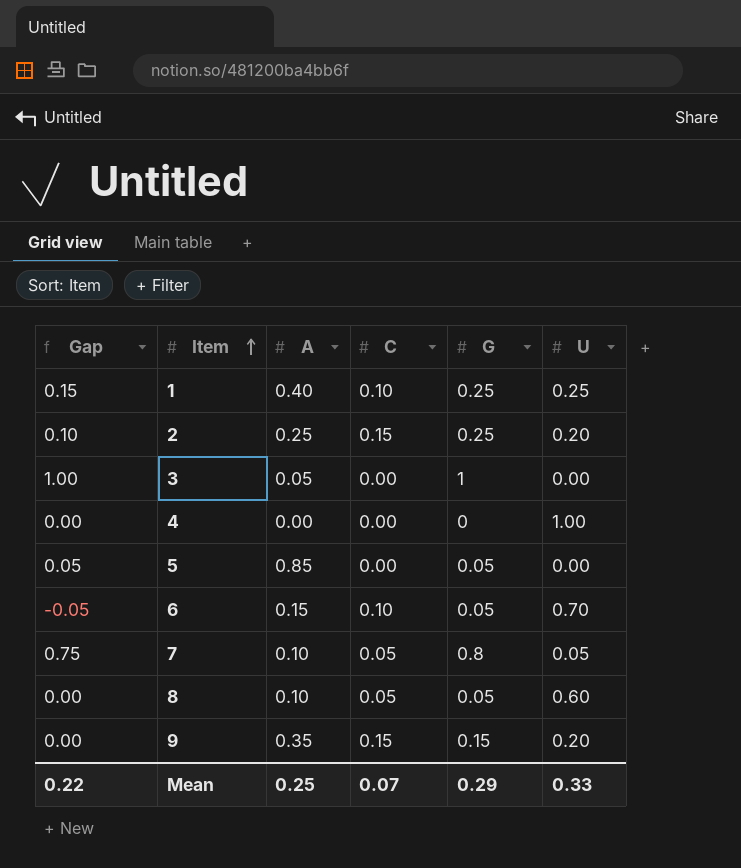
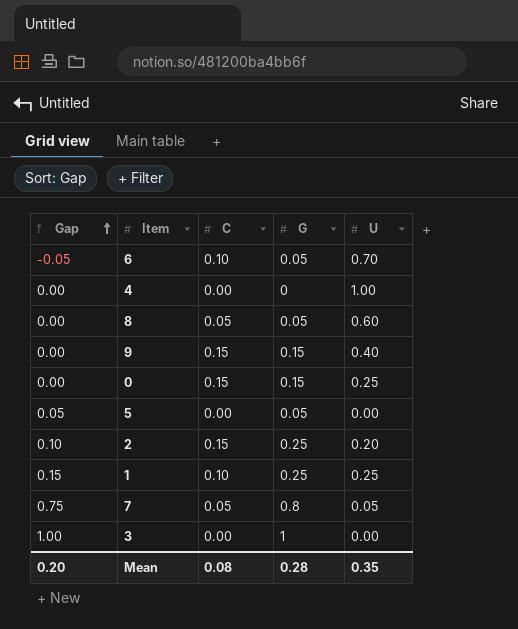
row order: Item ascending -> Gap ascending
column A | position: 3 -> none
9 | U: 0.20 -> 0.40
row 0: none -> 0.00 | 0.15 | 0.15 | 0.25
Mean | Gap: 0.22 -> 0.20
Mean | C: 0.07 -> 0.08
Mean | G: 0.29 -> 0.28
Mean | U: 0.33 -> 0.35

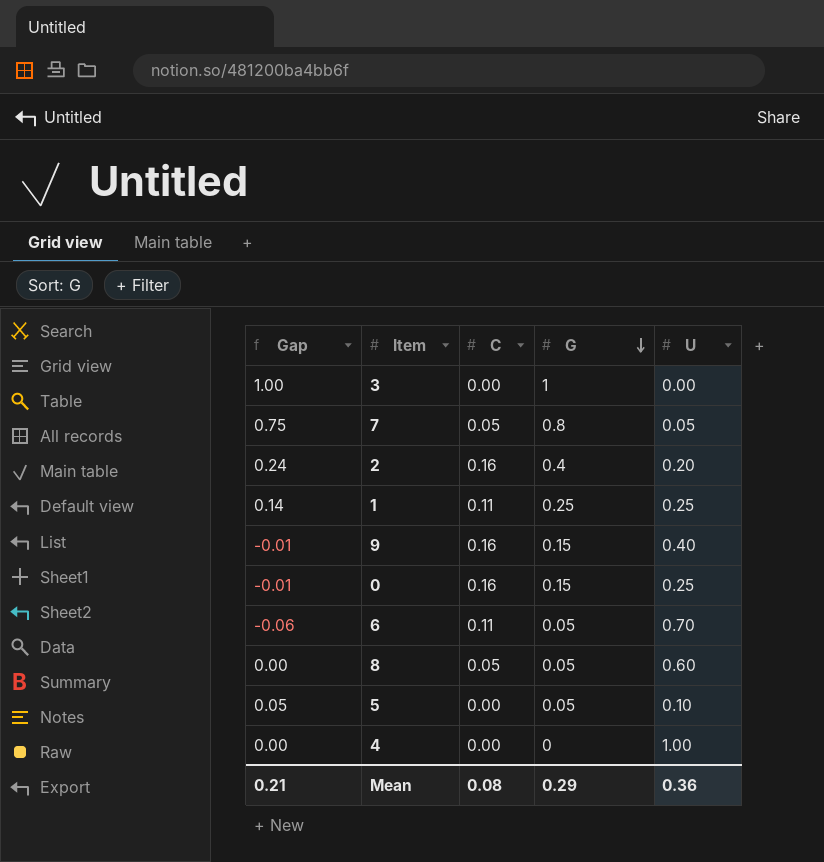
row order: Gap ascending -> G descending
2 | Gap: 0.10 -> 0.24
2 | C: 0.15 -> 0.16
2 | G: 0.25 -> 0.4
1 | Gap: 0.15 -> 0.14
1 | C: 0.10 -> 0.11
9 | Gap: 0.00 -> -0.01
9 | C: 0.15 -> 0.16
0 | Gap: 0.00 -> -0.01
0 | C: 0.15 -> 0.16
6 | Gap: -0.05 -> -0.06
6 | C: 0.10 -> 0.11
5 | U: 0.00 -> 0.10
Mean | Gap: 0.20 -> 0.21
Mean | G: 0.28 -> 0.29
Mean | U: 0.35 -> 0.36

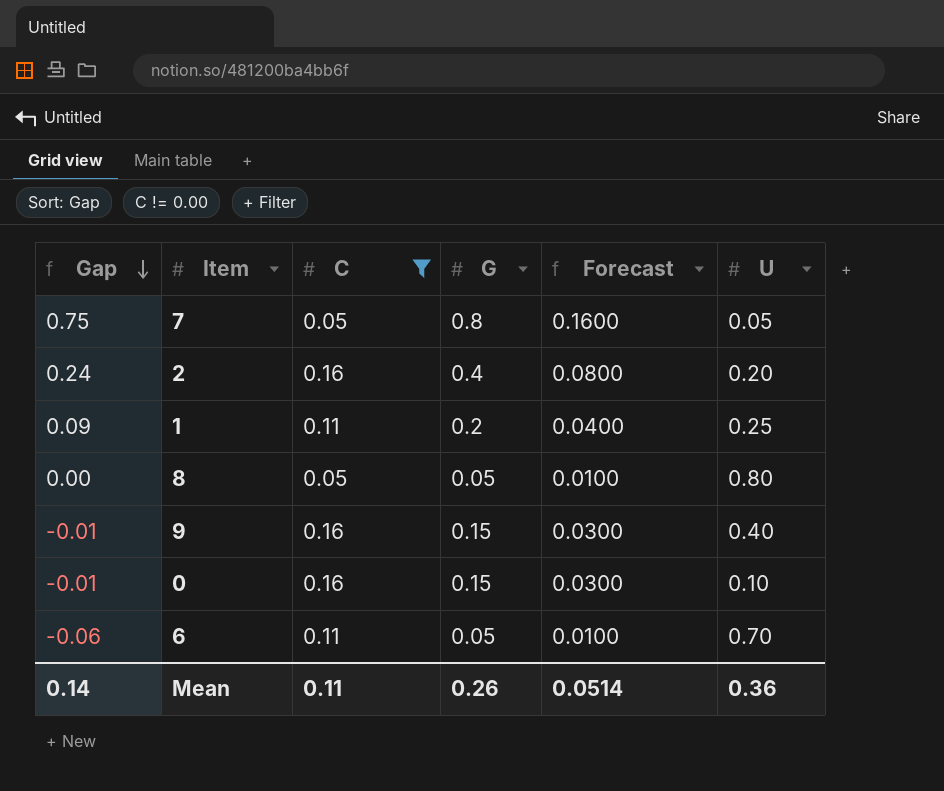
filter: none -> C != 0.00
row order: G descending -> Gap descending
column Forecast | formula: none -> [G] * 0.2
1 | Gap: 0.14 -> 0.09
1 | G: 0.25 -> 0.2
8 | U: 0.60 -> 0.80
0 | U: 0.25 -> 0.10
Mean | Gap: 0.21 -> 0.14
Mean | C: 0.08 -> 0.11
Mean | G: 0.29 -> 0.26

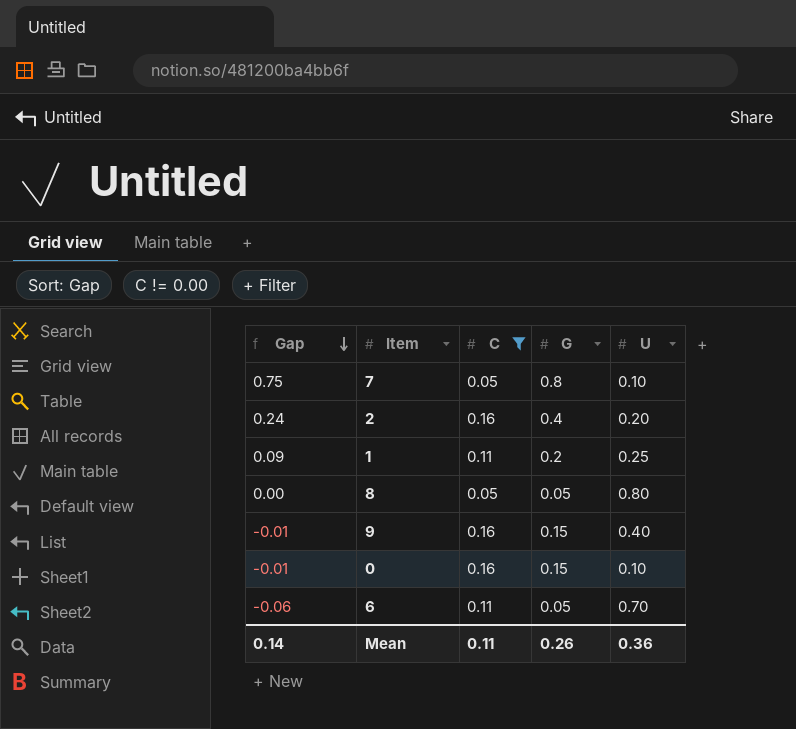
column Forecast | formula: [G] * 0.2 -> none
7 | U: 0.05 -> 0.10

